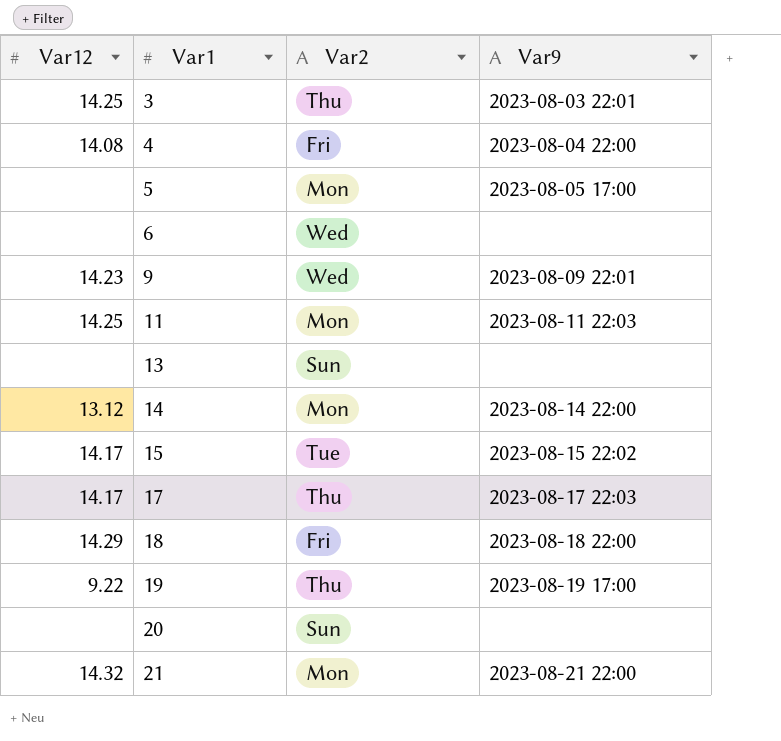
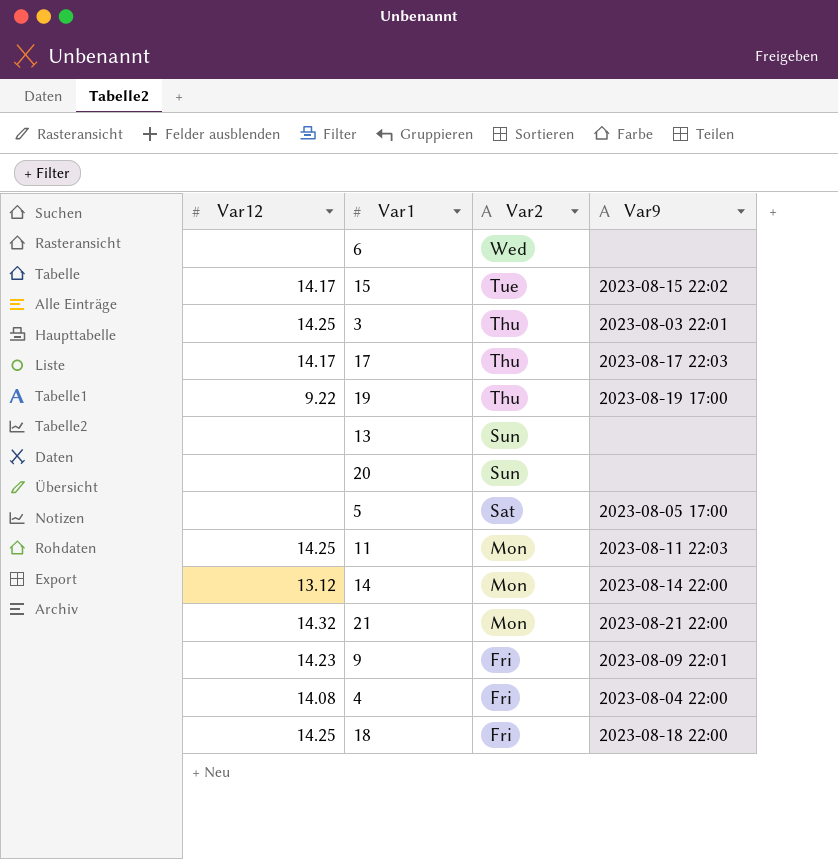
row order: Var1 ascending -> Var2 descending
5 | Var2: Mon -> Sat
9 | Var2: Wed -> Fri
18 | Var12: 14.29 -> 14.25

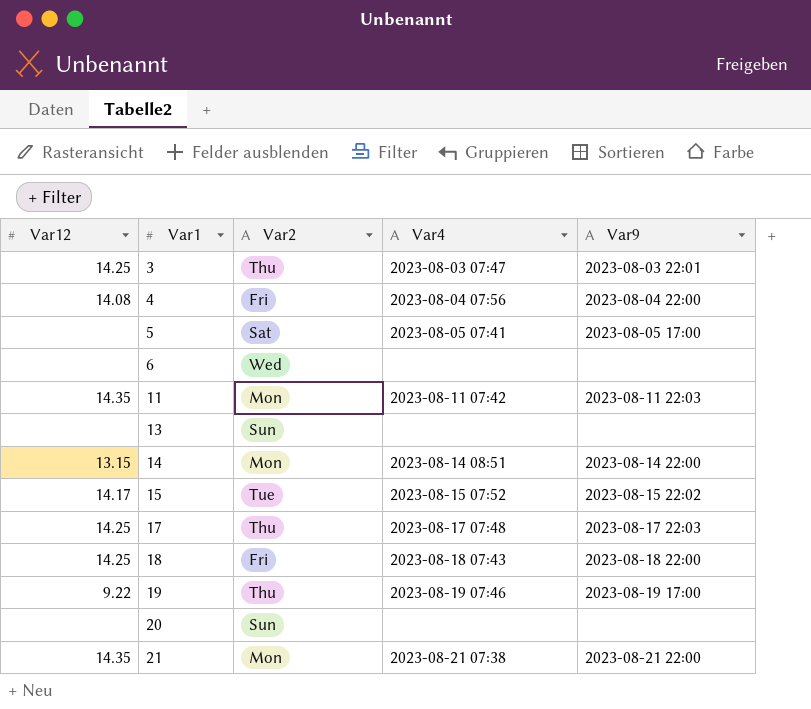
row order: Var2 descending -> Var1 ascending
column Var4 | position: none -> 4
row 9: 14.23 | Fri | 2023-08-09 22:01 -> none
11 | Var12: 14.25 -> 14.35
14 | Var12: 13.12 -> 13.15
17 | Var12: 14.17 -> 14.25
21 | Var12: 14.32 -> 14.35

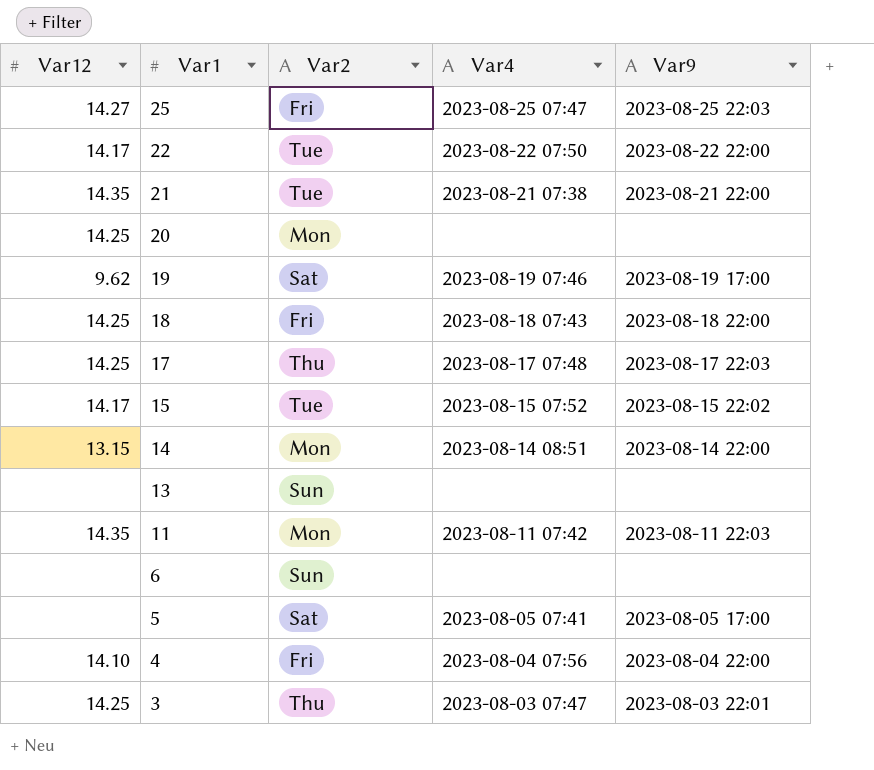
row order: Var1 ascending -> Var1 descending
row 25: none -> 14.27 | Fri | 2023-08-25 07:47 | 2023-08-25 22:03
row 22: none -> 14.17 | Tue | 2023-08-22 07:50 | 2023-08-22 22:00
21 | Var2: Mon -> Tue
20 | Var12: none -> 14.25
20 | Var2: Sun -> Mon
19 | Var12: 9.22 -> 9.62
19 | Var2: Thu -> Sat
6 | Var2: Wed -> Sun
4 | Var12: 14.08 -> 14.10

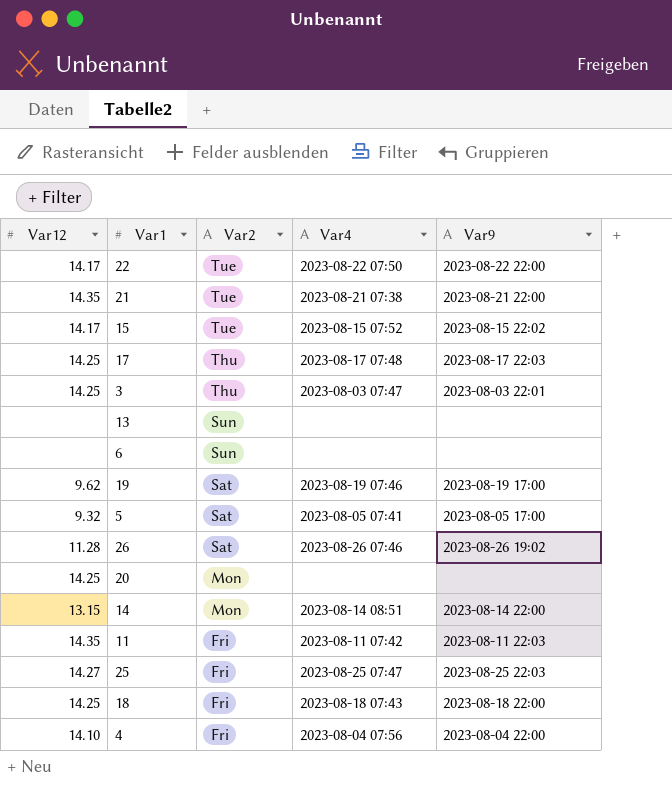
row order: Var1 descending -> Var2 descending
5 | Var12: none -> 9.32
row 26: none -> 11.28 | Sat | 2023-08-26 07:46 | 2023-08-26 19:02
11 | Var2: Mon -> Fri

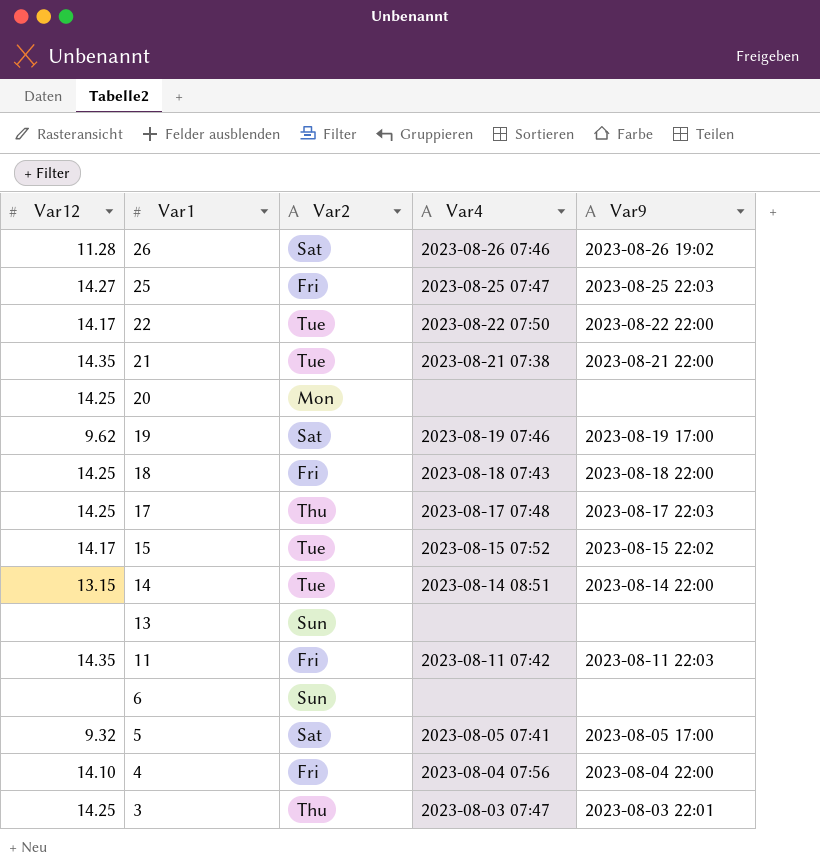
row order: Var2 descending -> Var1 descending
14 | Var2: Mon -> Tue

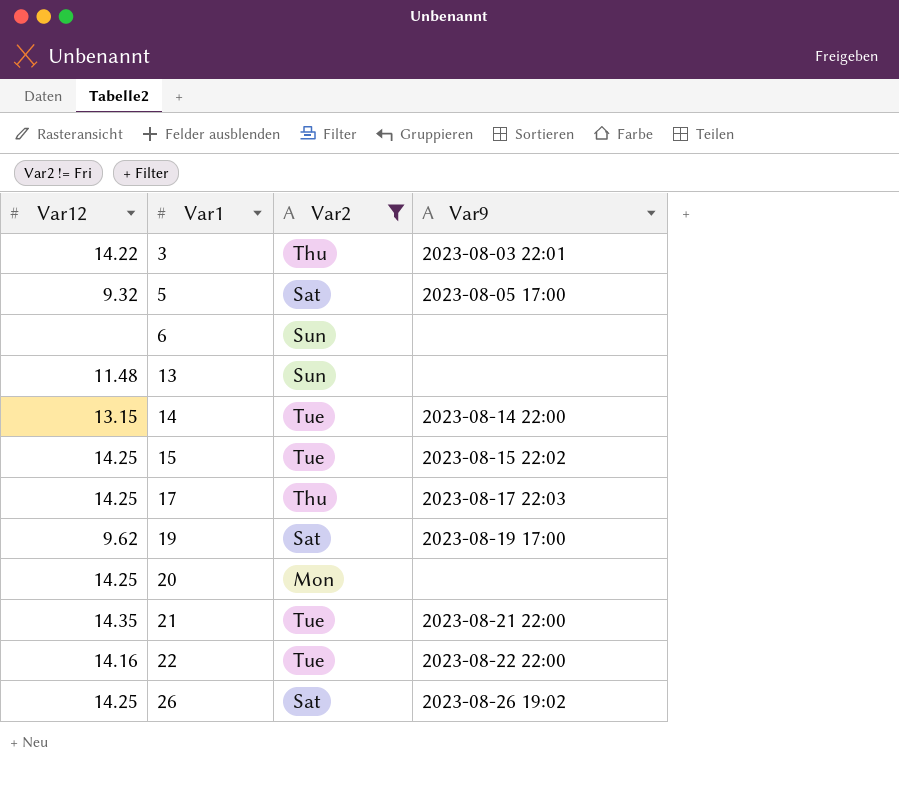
filter: none -> Var2 != Fri
row order: Var1 descending -> Var1 ascending
column Var4 | position: 4 -> none
3 | Var12: 14.25 -> 14.22
13 | Var12: none -> 11.48
15 | Var12: 14.17 -> 14.25
22 | Var12: 14.17 -> 14.16
26 | Var12: 11.28 -> 14.25

